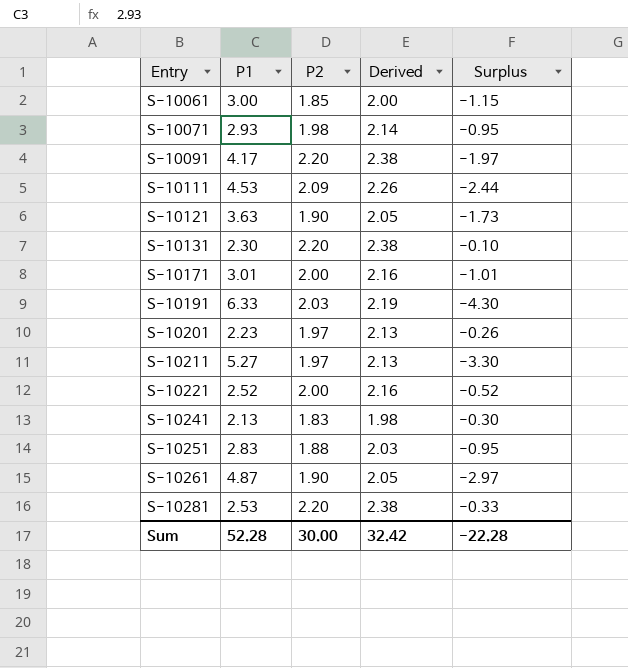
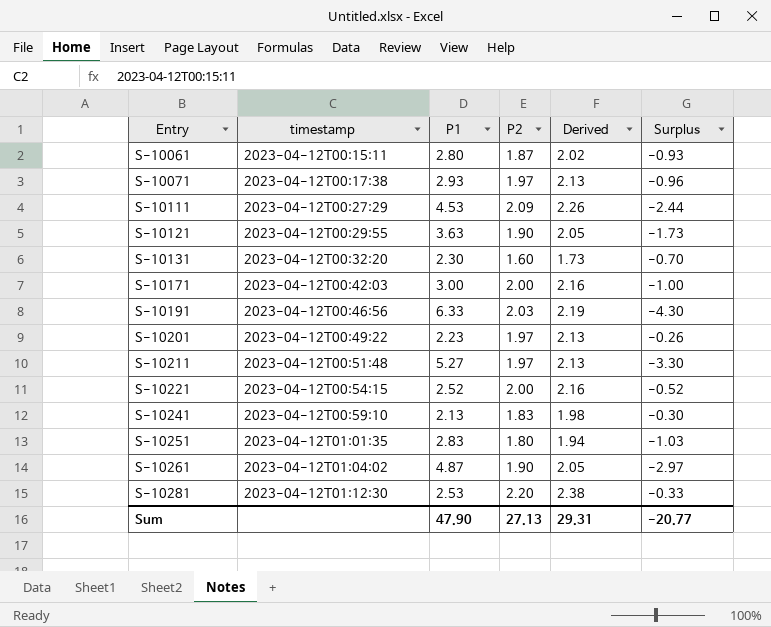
column timestamp | position: none -> 2
row S-10091: 4.17 | 2.20 | 2.38 | -1.97 -> none
S-10061 | P1: 3.00 -> 2.80
S-10061 | P2: 1.85 -> 1.87
S-10061 | Derived: 2.00 -> 2.02
S-10061 | Surplus: -1.15 -> -0.93
S-10071 | P2: 1.98 -> 1.97
S-10071 | Derived: 2.14 -> 2.13
S-10071 | Surplus: -0.95 -> -0.96
S-10131 | P2: 2.20 -> 1.60
S-10131 | Derived: 2.38 -> 1.73
S-10131 | Surplus: -0.10 -> -0.70
S-10171 | P1: 3.01 -> 3.00
S-10171 | Surplus: -1.01 -> -1.00
S-10251 | P2: 1.88 -> 1.80
S-10251 | Derived: 2.03 -> 1.94
S-10251 | Surplus: -0.95 -> -1.03
Sum | P1: 52.28 -> 47.90
Sum | P2: 30.00 -> 27.13
Sum | Derived: 32.42 -> 29.31
Sum | Surplus: -22.28 -> -20.77

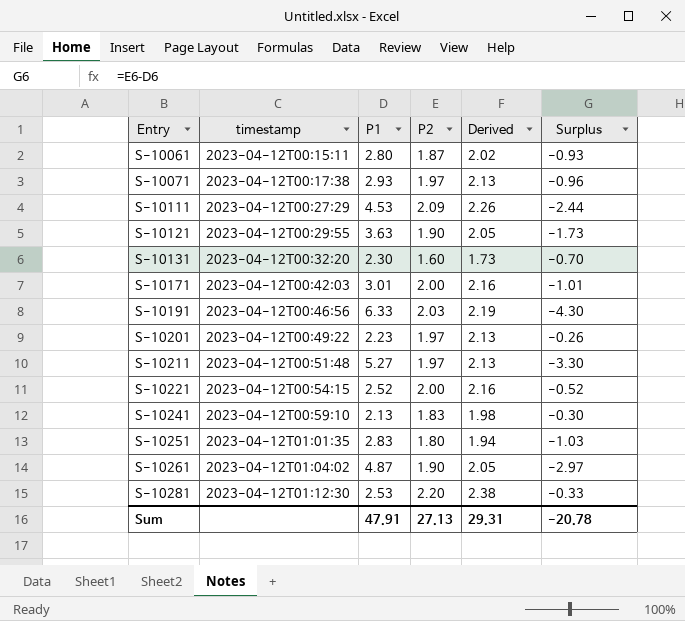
S-10171 | P1: 3.00 -> 3.01
S-10171 | Surplus: -1.00 -> -1.01
Sum | P1: 47.90 -> 47.91
Sum | Surplus: -20.77 -> -20.78

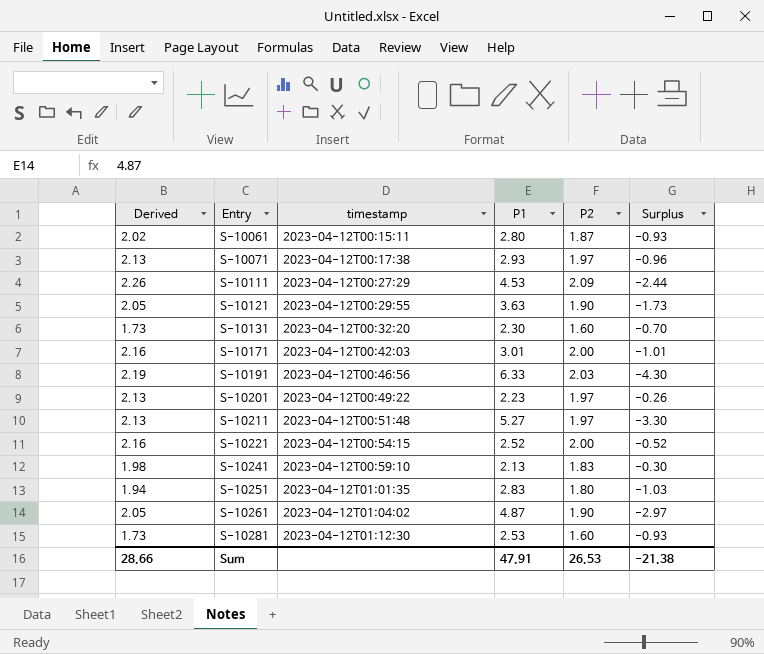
column Derived | position: 5 -> 1
S-10281 | Derived: 2.38 -> 1.73
S-10281 | P2: 2.20 -> 1.60
S-10281 | Surplus: -0.33 -> -0.93
Sum | Derived: 29.31 -> 28.66
Sum | P2: 27.13 -> 26.53
Sum | Surplus: -20.78 -> -21.38

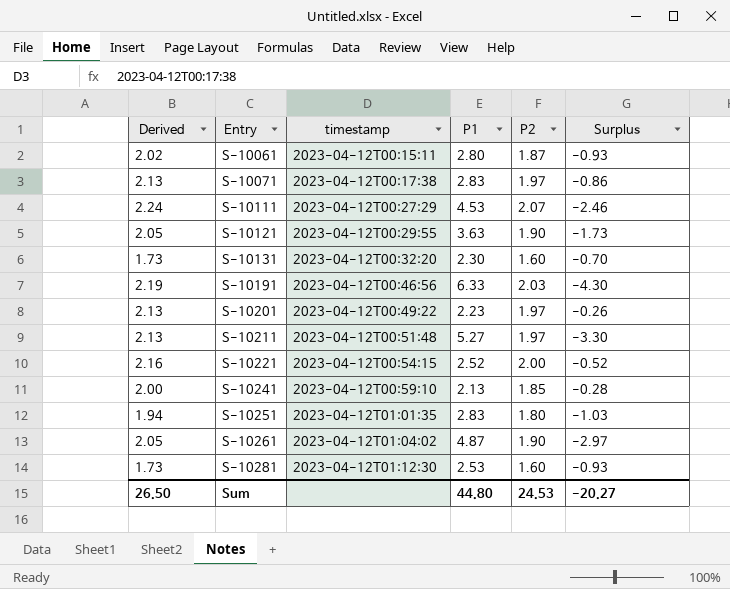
row S-10171: 2.16 | 2023-04-12T00:42:03 | 3.01 | 2.00 | -1.01 -> none
S-10071 | P1: 2.93 -> 2.83
S-10071 | Surplus: -0.96 -> -0.86
S-10111 | Derived: 2.26 -> 2.24
S-10111 | P2: 2.09 -> 2.07
S-10111 | Surplus: -2.44 -> -2.46
S-10241 | Derived: 1.98 -> 2.00
S-10241 | P2: 1.83 -> 1.85
S-10241 | Surplus: -0.30 -> -0.28
Sum | Derived: 28.66 -> 26.50
Sum | P1: 47.91 -> 44.80
Sum | P2: 26.53 -> 24.53
Sum | Surplus: -21.38 -> -20.27

